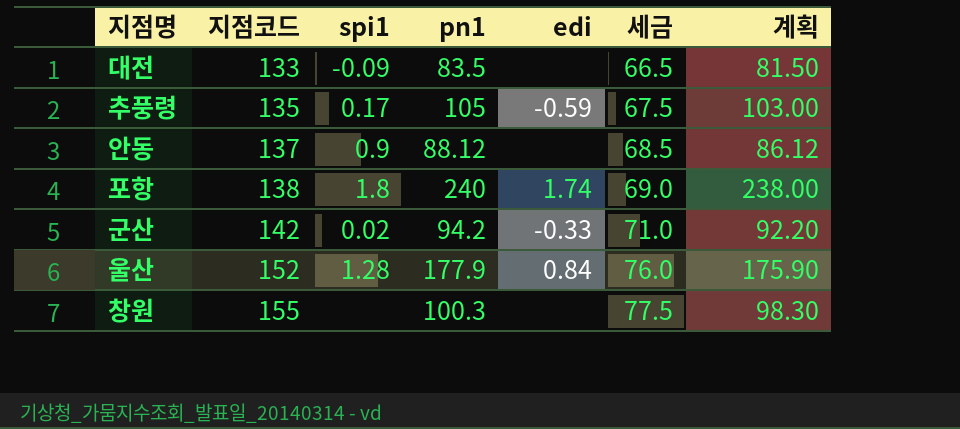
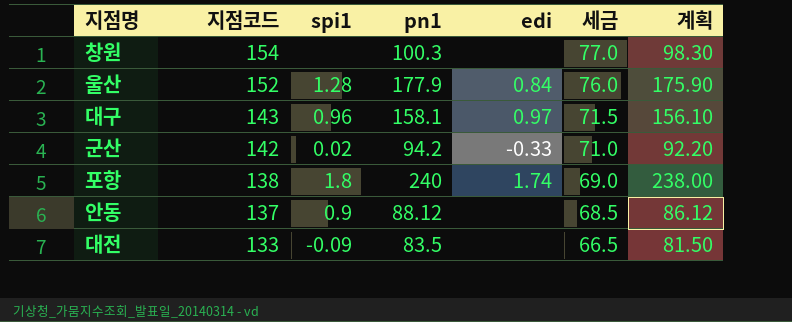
row order: 지점코드 ascending -> 지점코드 descending
row 추풍령: 135 | 0.17 | 105 | -0.59 | 67.5 | 103.00 -> none
창원 | 지점코드: 155 -> 154
창원 | 세금: 77.5 -> 77.0
row 대구: none -> 143 | 0.96 | 158.1 | 0.97 | 71.5 | 156.10

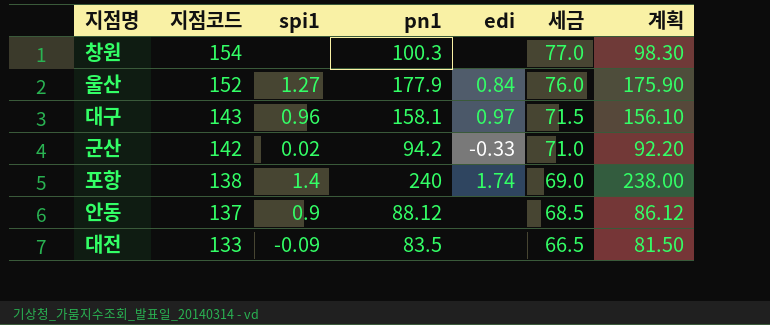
울산 | spi1: 1.28 -> 1.27
포항 | spi1: 1.8 -> 1.4

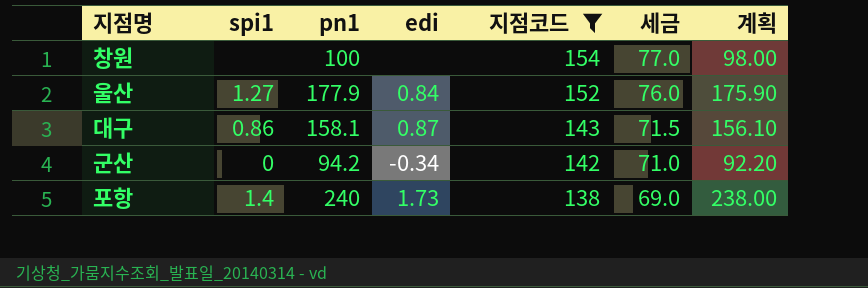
filter: none -> 지점코드 >= 138
column 지점코드 | position: 2 -> 5
창원 | pn1: 100.3 -> 100
창원 | 계획: 98.30 -> 98.00
대구 | spi1: 0.96 -> 0.86
대구 | edi: 0.97 -> 0.87
군산 | spi1: 0.02 -> 0
군산 | edi: -0.33 -> -0.34
포항 | edi: 1.74 -> 1.73

